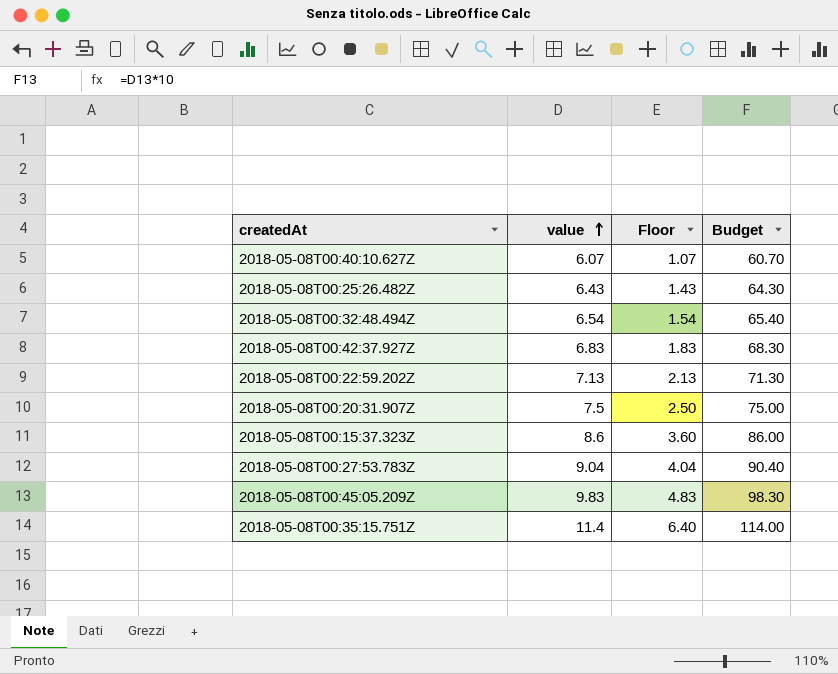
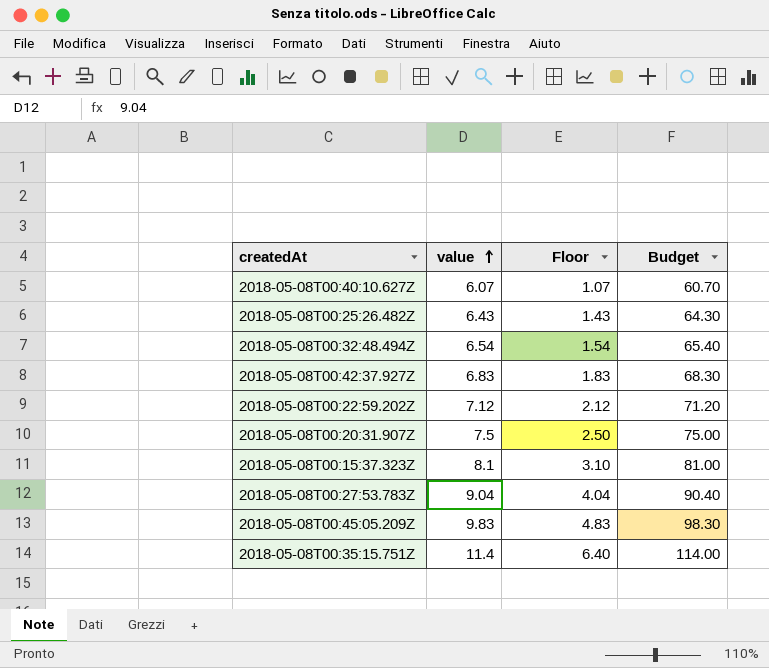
2018-05-08T00:22:59.202Z | value: 7.13 -> 7.12
2018-05-08T00:22:59.202Z | Floor: 2.13 -> 2.12
2018-05-08T00:22:59.202Z | Budget: 71.30 -> 71.20
2018-05-08T00:15:37.323Z | value: 8.6 -> 8.1
2018-05-08T00:15:37.323Z | Floor: 3.60 -> 3.10
2018-05-08T00:15:37.323Z | Budget: 86.00 -> 81.00

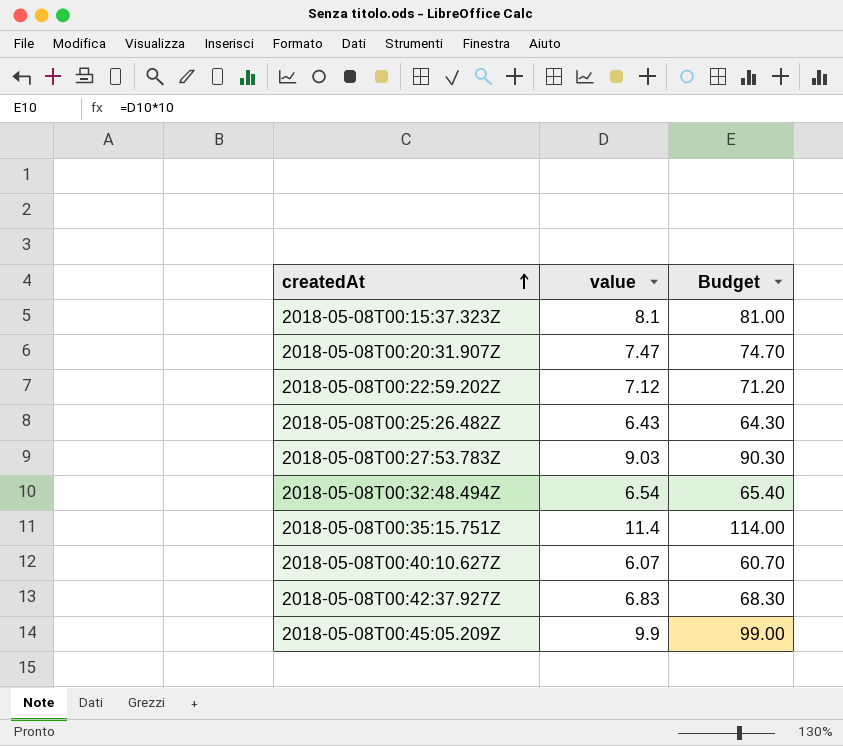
row order: value ascending -> createdAt ascending
column Floor | formula: [value] - 5 -> none
2018-05-08T00:20:31.907Z | value: 7.5 -> 7.47
2018-05-08T00:20:31.907Z | Budget: 75.00 -> 74.70
2018-05-08T00:27:53.783Z | value: 9.04 -> 9.03
2018-05-08T00:27:53.783Z | Budget: 90.40 -> 90.30
2018-05-08T00:45:05.209Z | value: 9.83 -> 9.9
2018-05-08T00:45:05.209Z | Budget: 98.30 -> 99.00

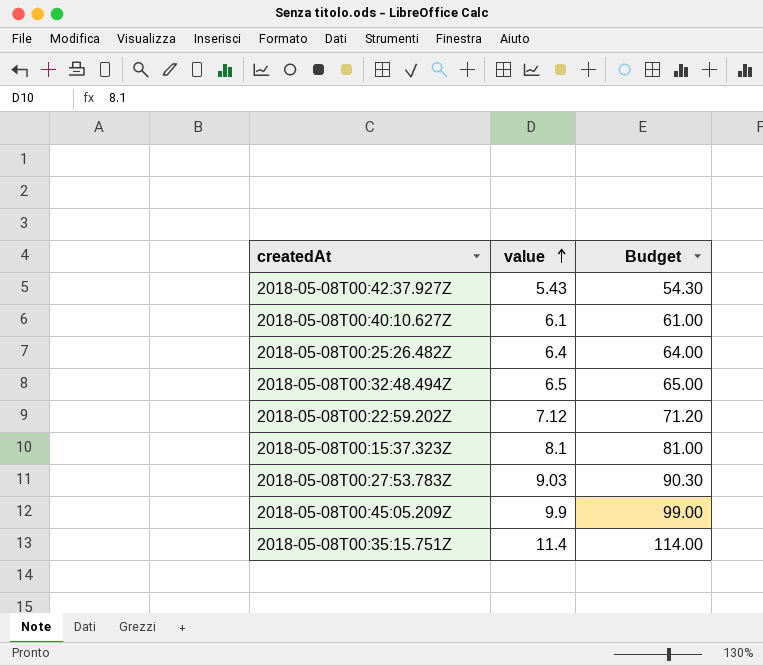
row order: createdAt ascending -> value ascending
row 2018-05-08T00:20:31.907Z: 7.47 | 74.70 -> none
2018-05-08T00:42:37.927Z | value: 6.83 -> 5.43
2018-05-08T00:42:37.927Z | Budget: 68.30 -> 54.30
2018-05-08T00:40:10.627Z | value: 6.07 -> 6.1
2018-05-08T00:40:10.627Z | Budget: 60.70 -> 61.00
2018-05-08T00:25:26.482Z | value: 6.43 -> 6.4
2018-05-08T00:25:26.482Z | Budget: 64.30 -> 64.00
2018-05-08T00:32:48.494Z | value: 6.54 -> 6.5
2018-05-08T00:32:48.494Z | Budget: 65.40 -> 65.00

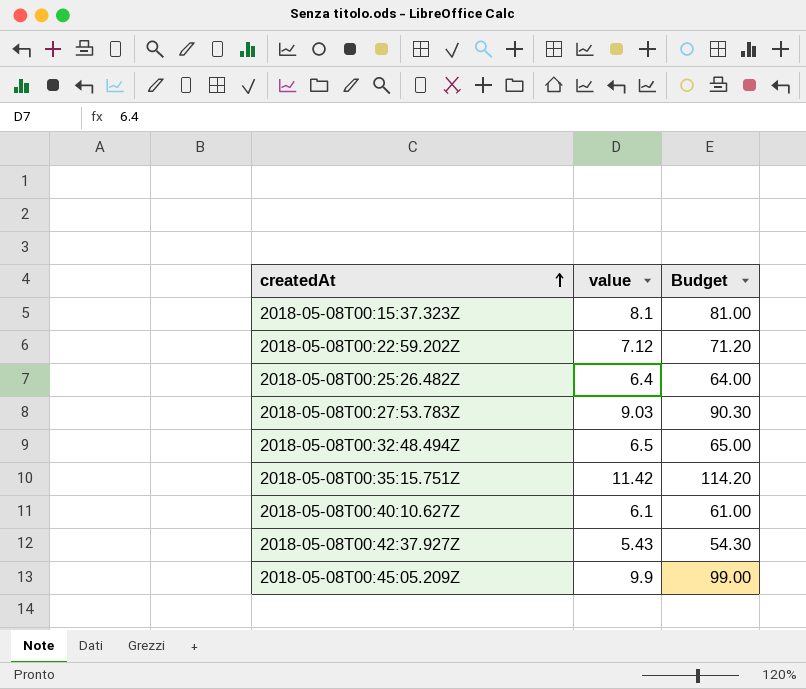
row order: value ascending -> createdAt ascending
2018-05-08T00:35:15.751Z | value: 11.4 -> 11.42
2018-05-08T00:35:15.751Z | Budget: 114.00 -> 114.20

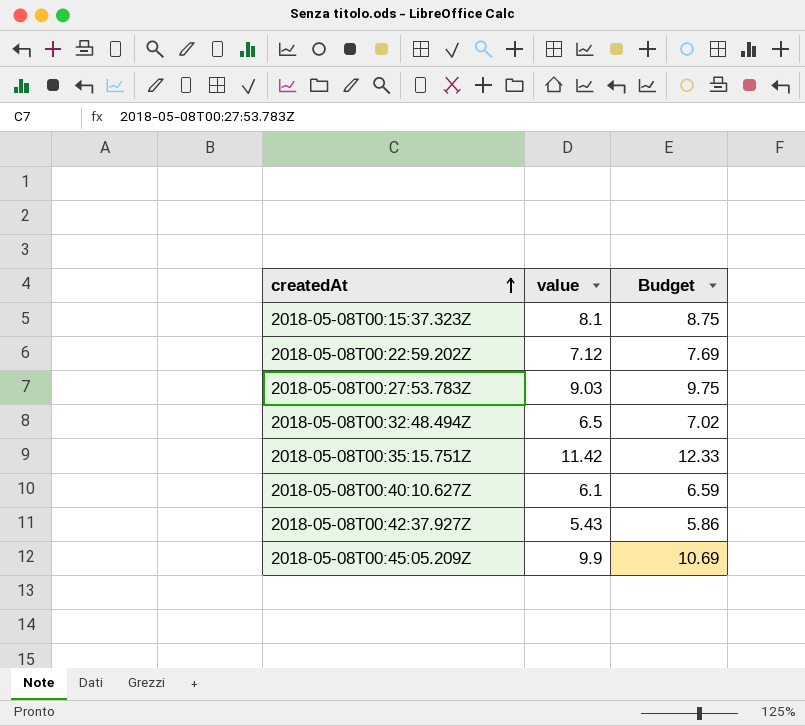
column Budget | formula: [value] * 10 -> [value] * 1.08
row 2018-05-08T00:25:26.482Z: 6.4 | 64.00 -> none

